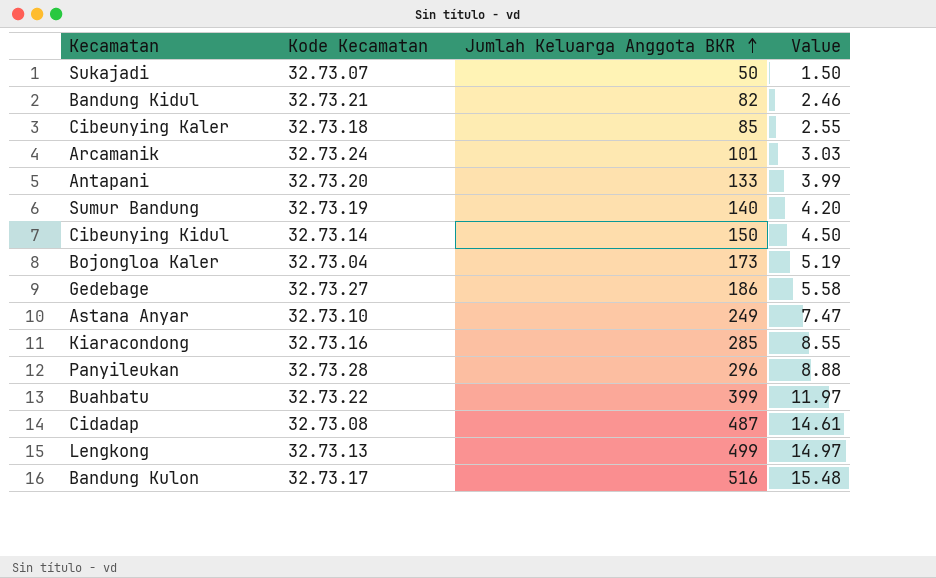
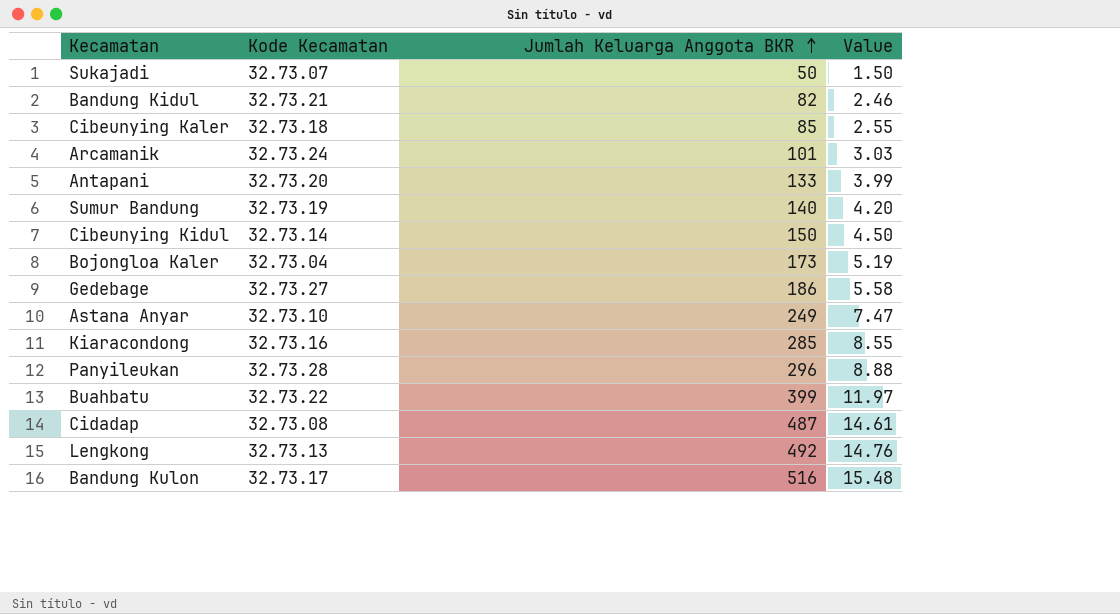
Lengkong | Jumlah Keluarga Anggota BKR: 499 -> 492
Lengkong | Value: 14.97 -> 14.76

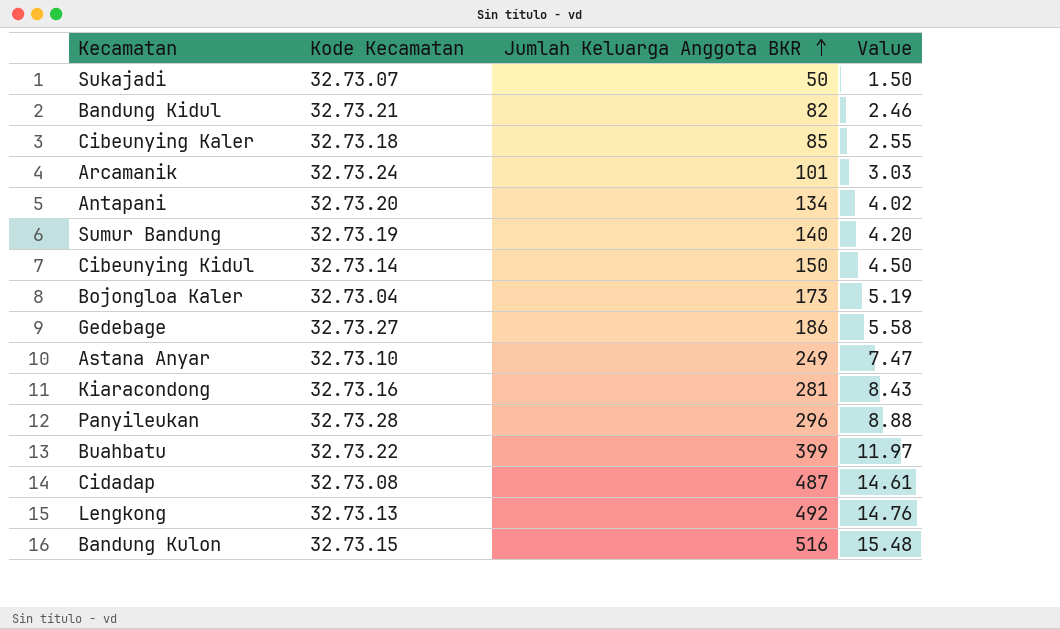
Antapani | Jumlah Keluarga Anggota BKR: 133 -> 134
Antapani | Value: 3.99 -> 4.02
Kiaracondong | Jumlah Keluarga Anggota BKR: 285 -> 281
Kiaracondong | Value: 8.55 -> 8.43
Bandung Kulon | Kode Kecamatan: 32.73.17 -> 32.73.15

